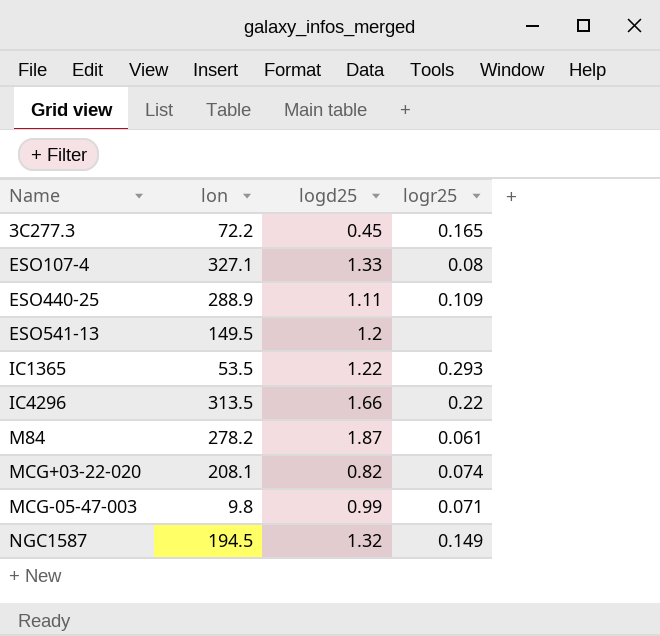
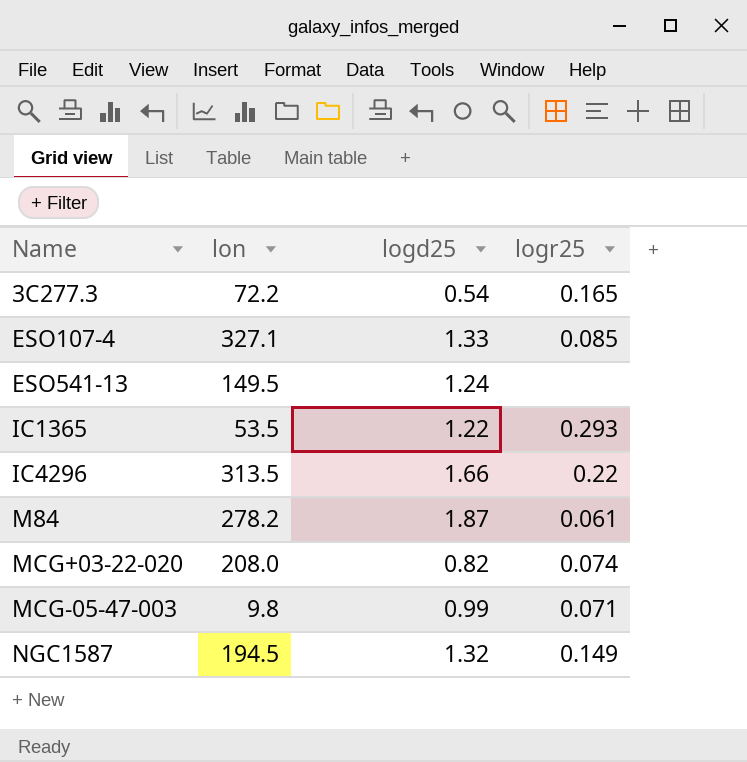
row ESO440-25: 288.9 | 1.11 | 0.109 -> none
3C277.3 | logd25: 0.45 -> 0.54
ESO107-4 | logr25: 0.08 -> 0.085
ESO541-13 | logd25: 1.2 -> 1.24
MCG+03-22-020 | lon: 208.1 -> 208.0

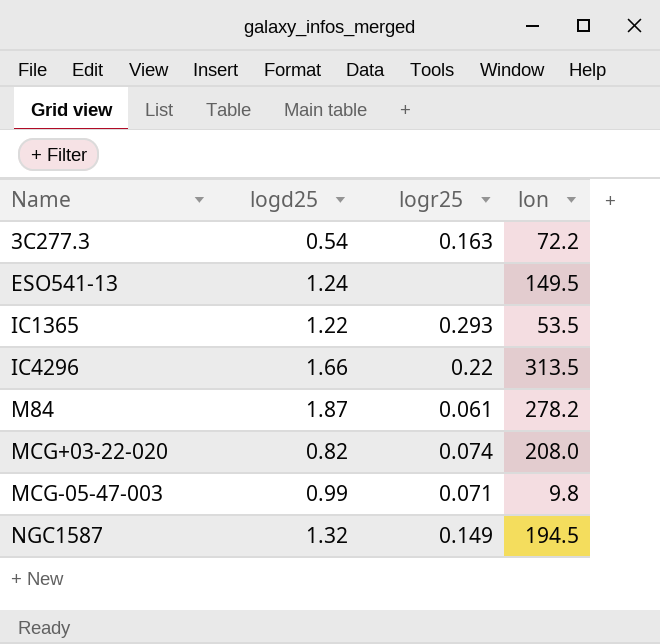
column lon | position: 2 -> 4
row ESO107-4: 327.1 | 1.33 | 0.085 -> none
3C277.3 | logr25: 0.165 -> 0.163

